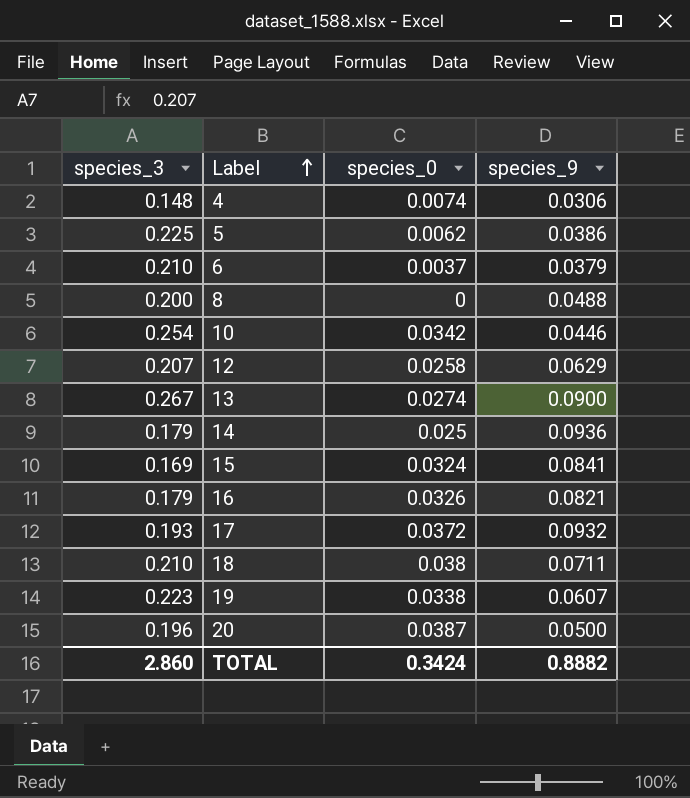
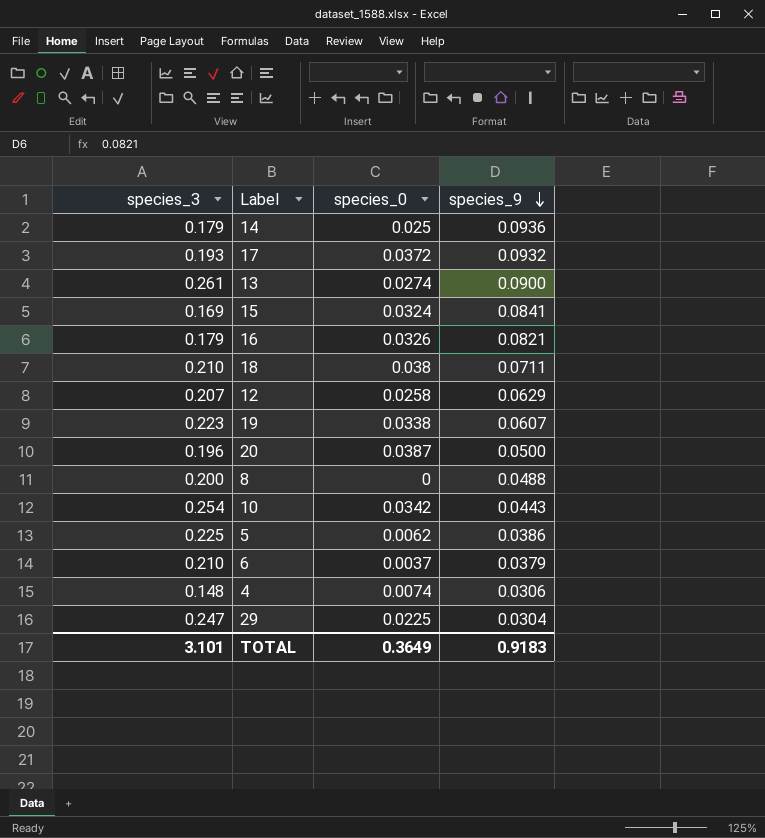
row order: Label ascending -> species_9 descending
13 | species_3: 0.267 -> 0.261
10 | species_9: 0.0446 -> 0.0443
row 29: none -> 0.247 | 0.0225 | 0.0304
TOTAL | species_3: 2.860 -> 3.101
TOTAL | species_0: 0.3424 -> 0.3649
TOTAL | species_9: 0.8882 -> 0.9183

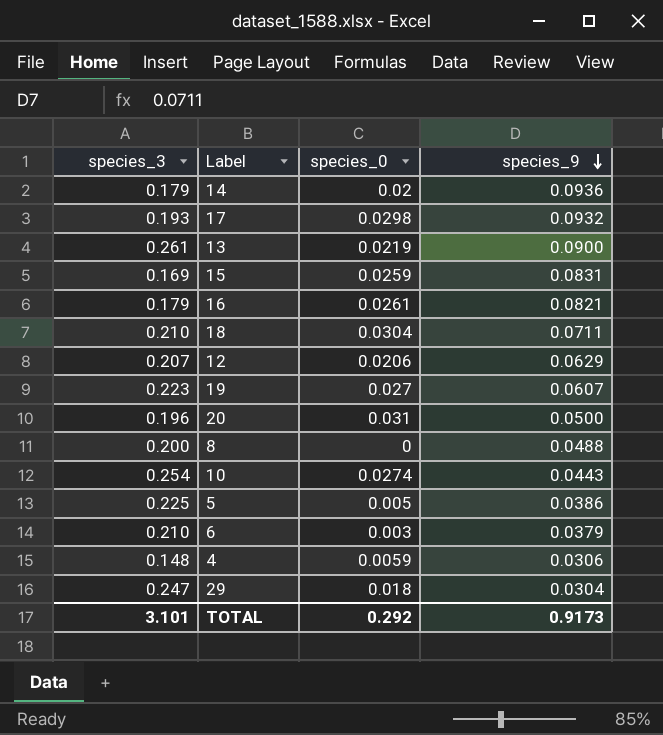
14 | species_0: 0.025 -> 0.02
17 | species_0: 0.0372 -> 0.0298
13 | species_0: 0.0274 -> 0.0219
15 | species_0: 0.0324 -> 0.0259
15 | species_9: 0.0841 -> 0.0831
16 | species_0: 0.0326 -> 0.0261
18 | species_0: 0.038 -> 0.0304
12 | species_0: 0.0258 -> 0.0206
19 | species_0: 0.0338 -> 0.027
20 | species_0: 0.0387 -> 0.031
10 | species_0: 0.0342 -> 0.0274
5 | species_0: 0.0062 -> 0.005
6 | species_0: 0.0037 -> 0.003
4 | species_0: 0.0074 -> 0.0059
29 | species_0: 0.0225 -> 0.018
TOTAL | species_0: 0.3649 -> 0.292
TOTAL | species_9: 0.9183 -> 0.9173

